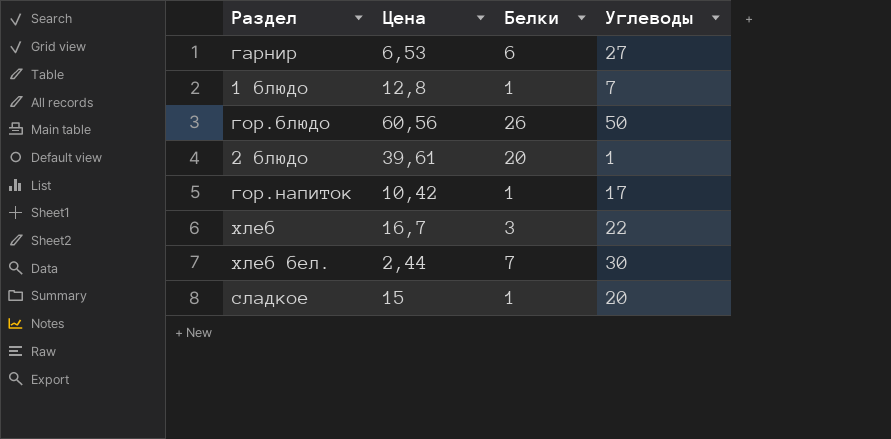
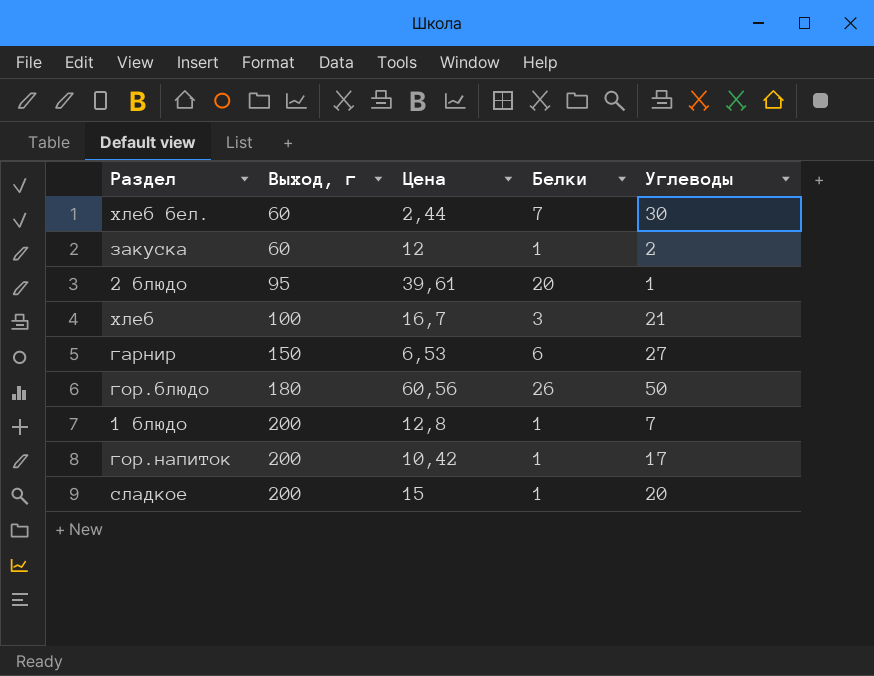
row order: none -> Выход, г ascending
column Выход, г | position: none -> 2
row закуска: none -> 60 | 12 | 1 | 2
хлеб | Углеводы: 22 -> 21

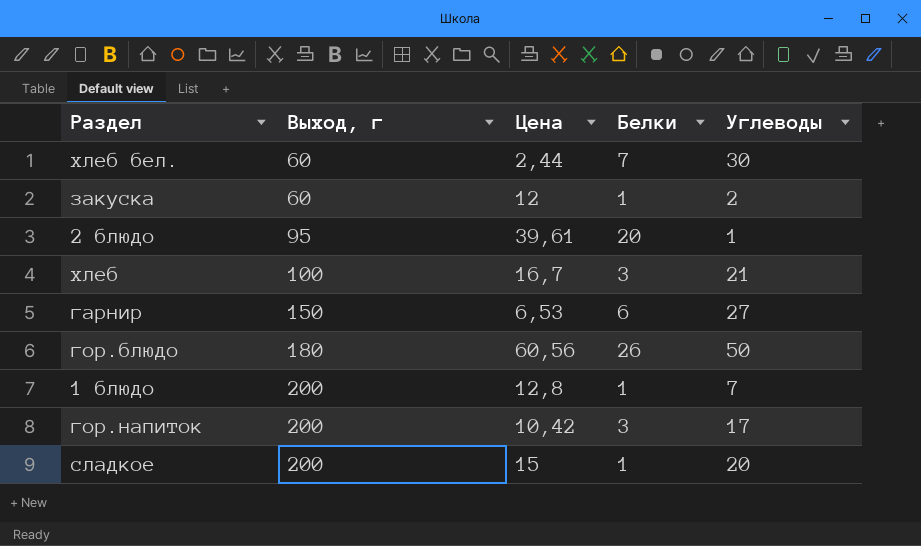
гор.напиток | Белки: 1 -> 3

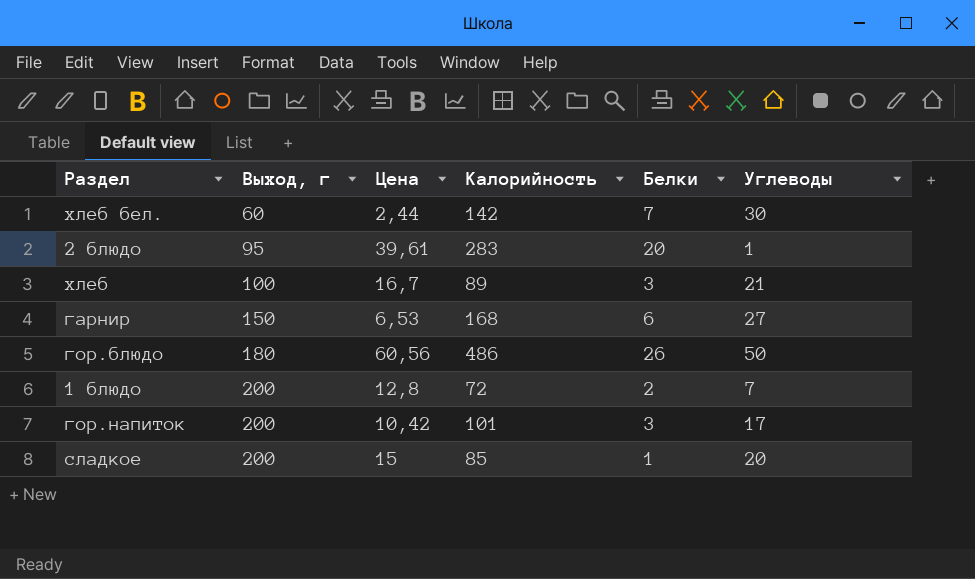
column Калорийность | position: none -> 4
row закуска: 60 | 12 | 1 | 2 -> none
1 блюдо | Белки: 1 -> 2

